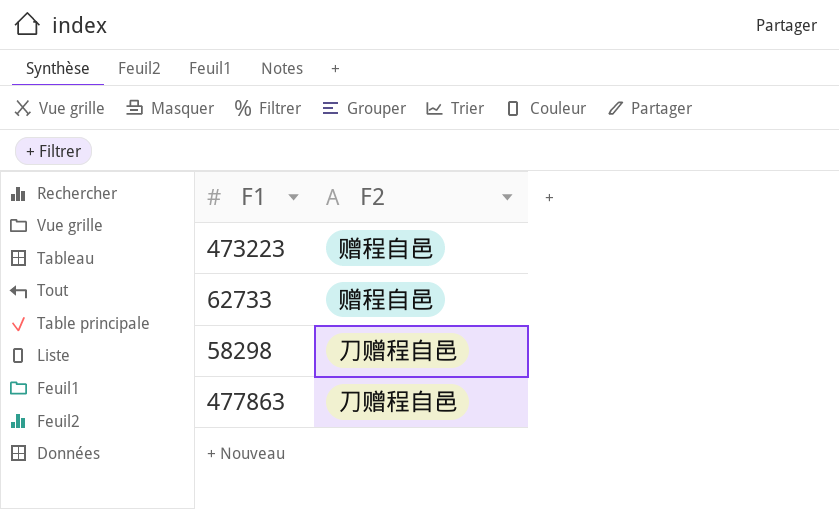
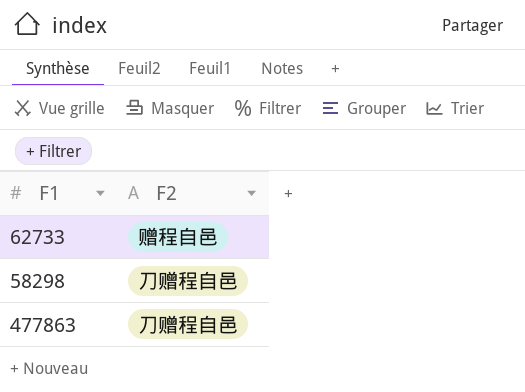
row 473223: 赠程自邑 -> none

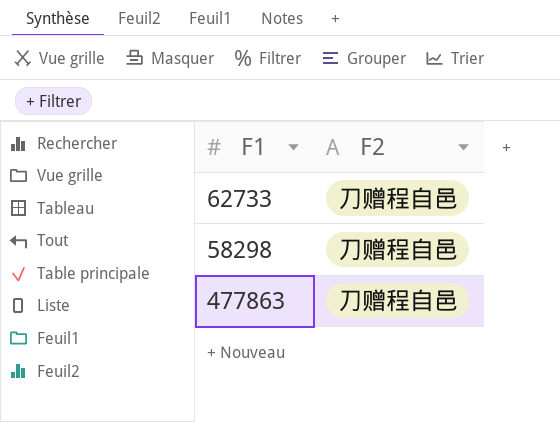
62733 | F2: 赠程自邑 -> 刀赠程自邑

